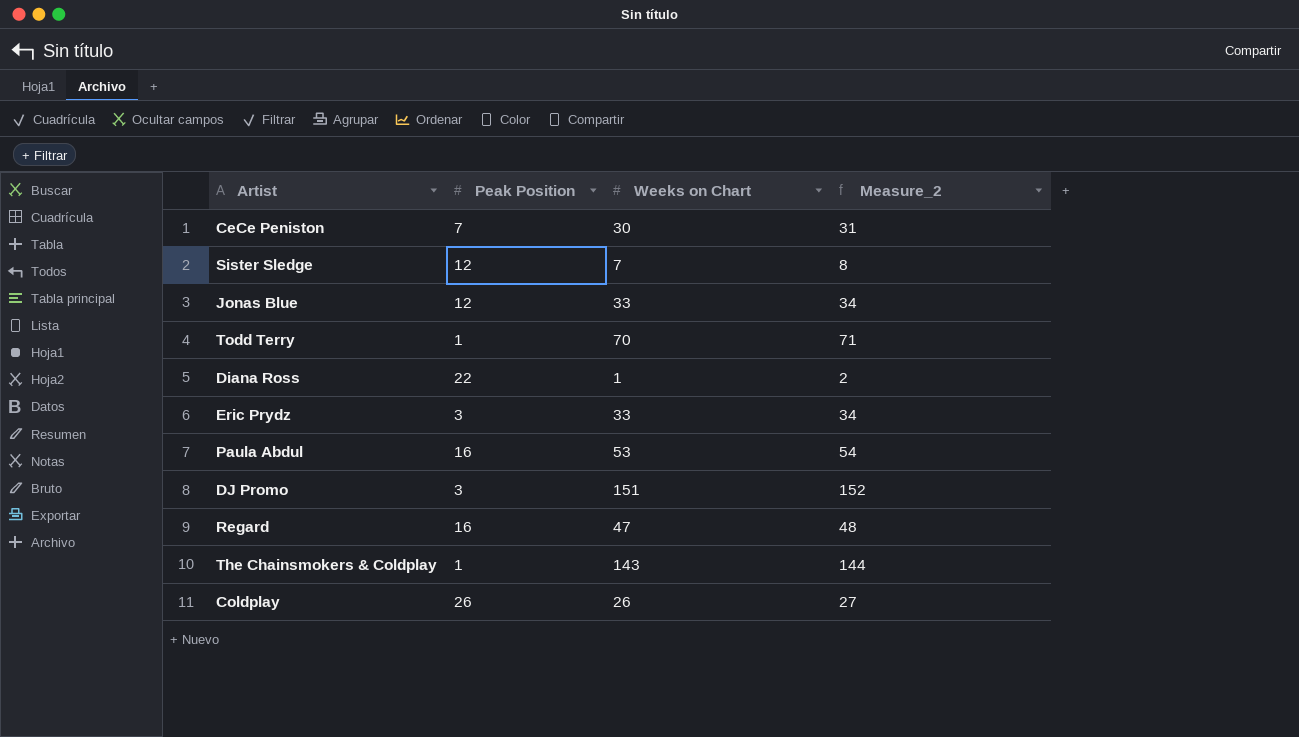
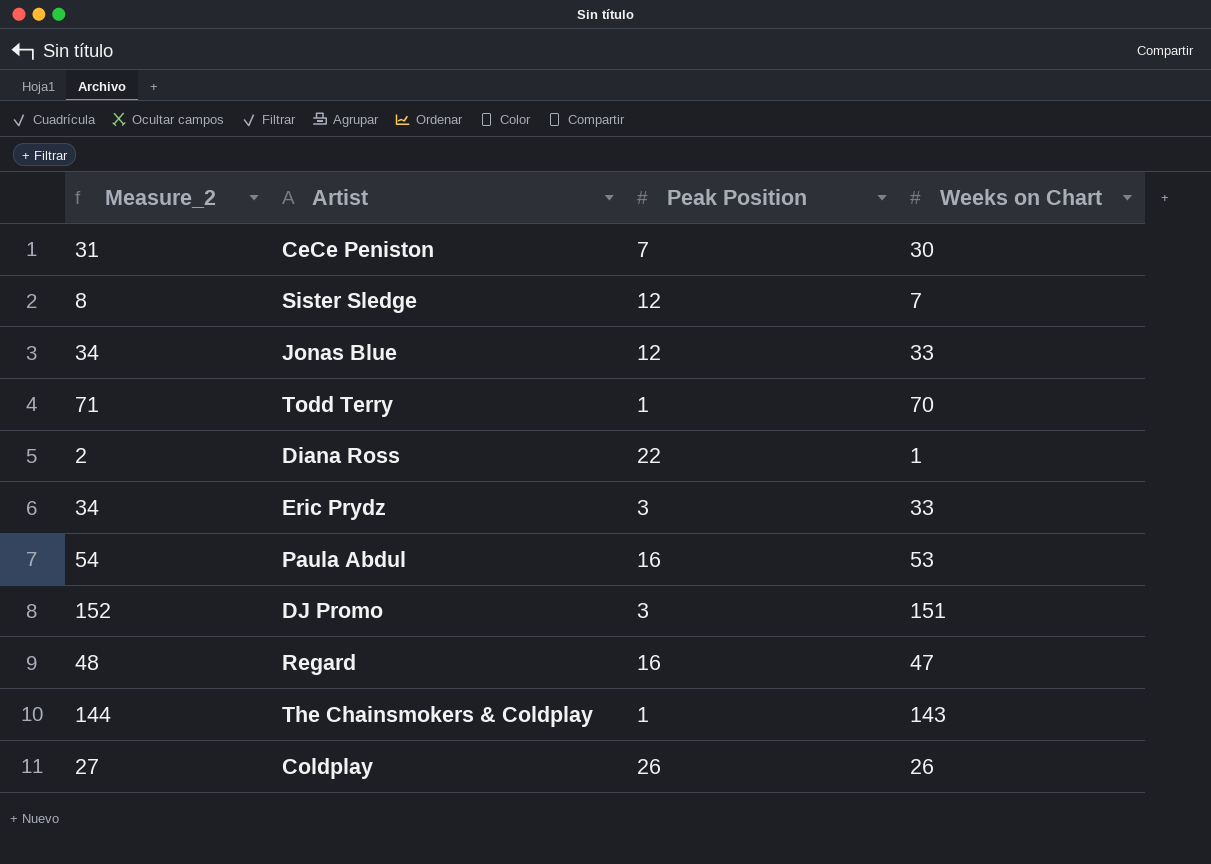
column Measure_2 | position: 4 -> 1

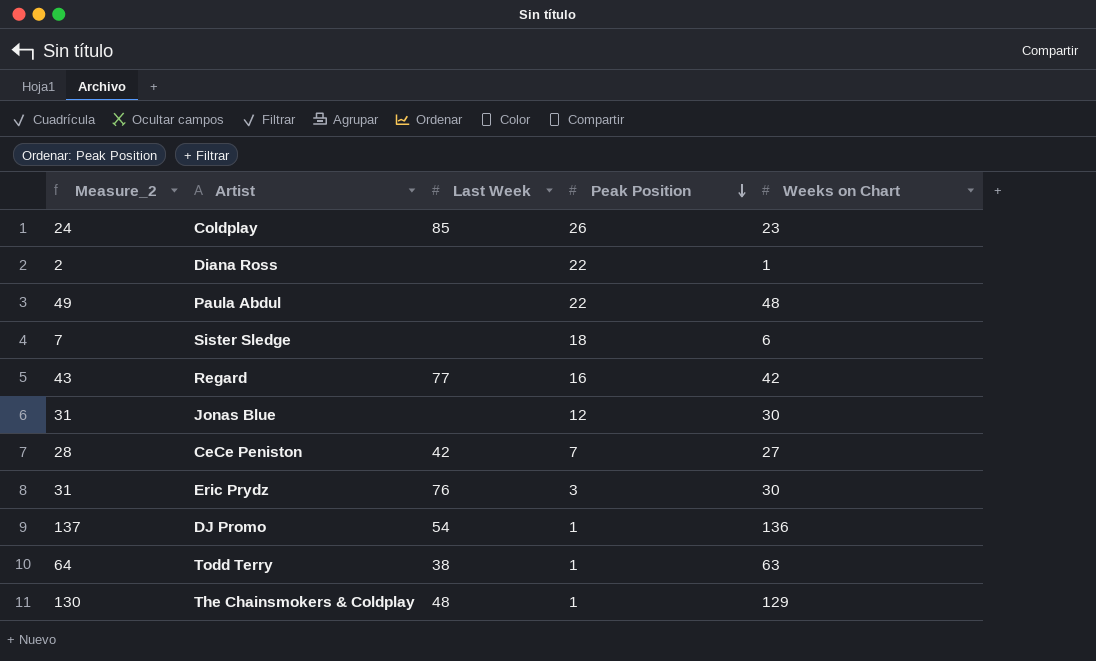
row order: none -> Peak Position descending
column Last Week | position: none -> 3
Coldplay | Measure_2: 27 -> 24
Coldplay | Weeks on Chart: 26 -> 23
Paula Abdul | Measure_2: 54 -> 49
Paula Abdul | Peak Position: 16 -> 22
Paula Abdul | Weeks on Chart: 53 -> 48
Sister Sledge | Measure_2: 8 -> 7
Sister Sledge | Peak Position: 12 -> 18
Sister Sledge | Weeks on Chart: 7 -> 6
Regard | Measure_2: 48 -> 43
Regard | Weeks on Chart: 47 -> 42
Jonas Blue | Measure_2: 34 -> 31
Jonas Blue | Weeks on Chart: 33 -> 30
CeCe Peniston | Measure_2: 31 -> 28
CeCe Peniston | Weeks on Chart: 30 -> 27
Eric Prydz | Measure_2: 34 -> 31
Eric Prydz | Weeks on Chart: 33 -> 30
DJ Promo | Measure_2: 152 -> 137
DJ Promo | Peak Position: 3 -> 1
DJ Promo | Weeks on Chart: 151 -> 136
Todd Terry | Measure_2: 71 -> 64
Todd Terry | Weeks on Chart: 70 -> 63
The Chainsmokers & Coldplay | Measure_2: 144 -> 130
The Chainsmokers & Coldplay | Weeks on Chart: 143 -> 129

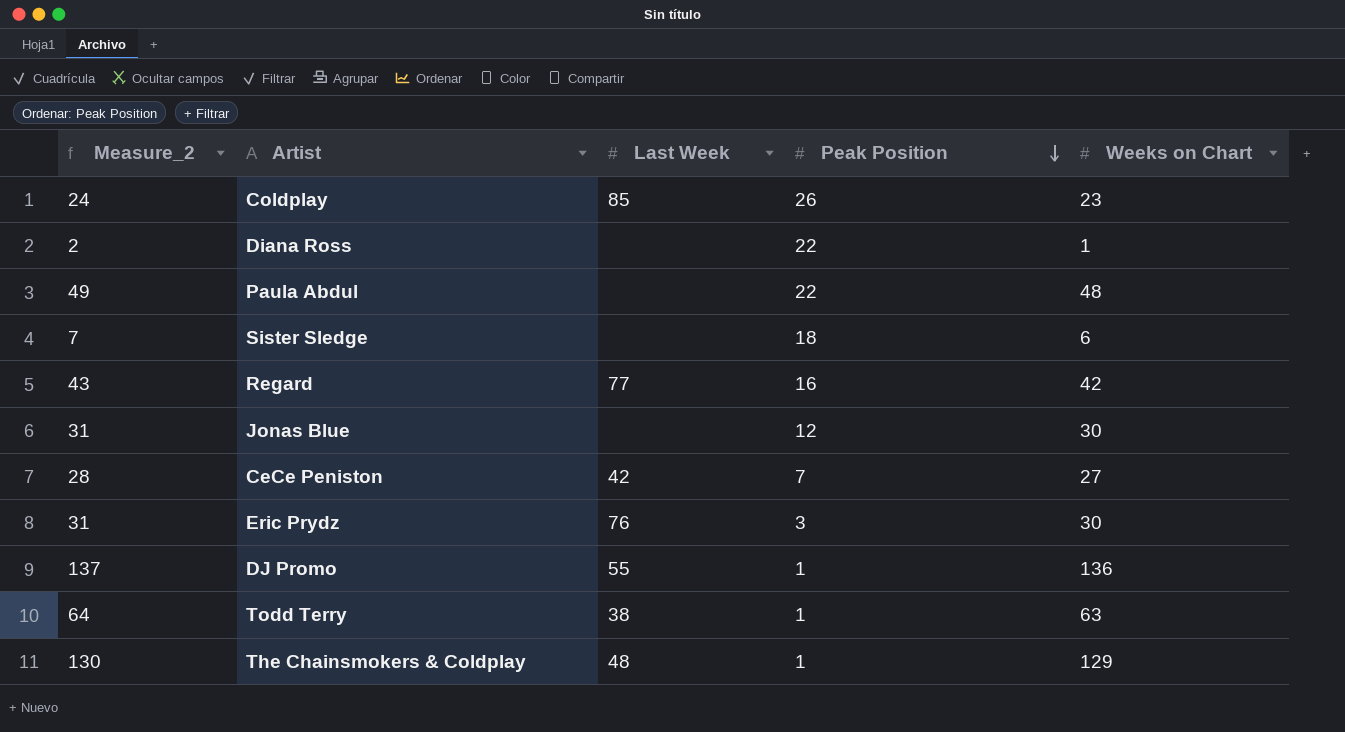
DJ Promo | Last Week: 54 -> 55

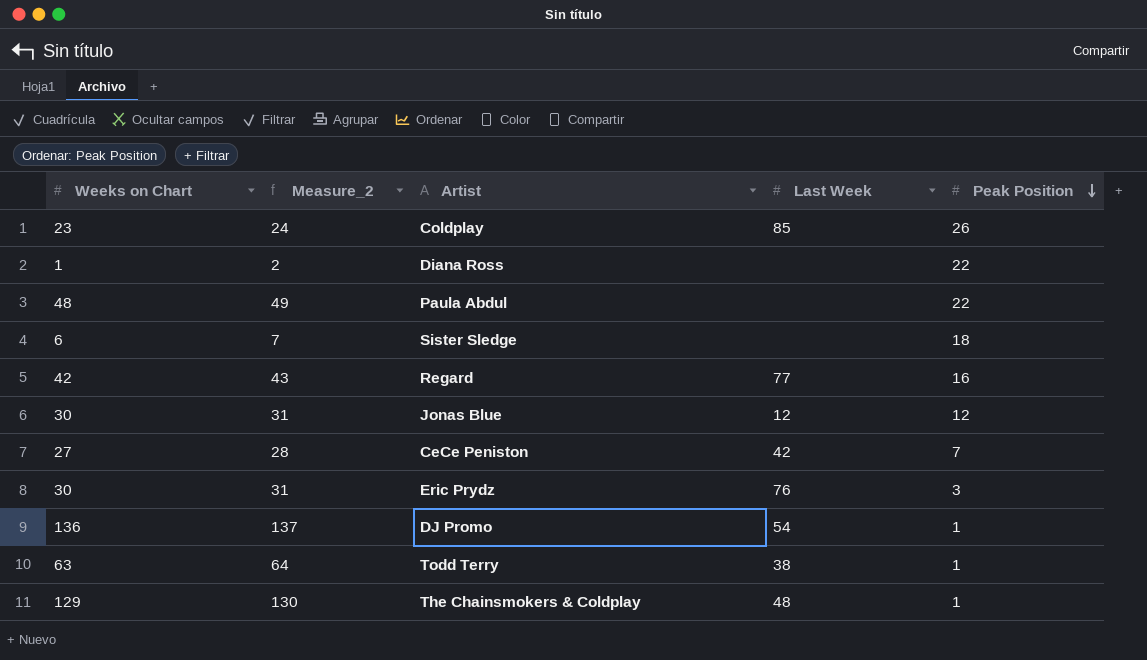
column Weeks on Chart | position: 5 -> 1
Jonas Blue | Last Week: none -> 12
DJ Promo | Last Week: 55 -> 54

